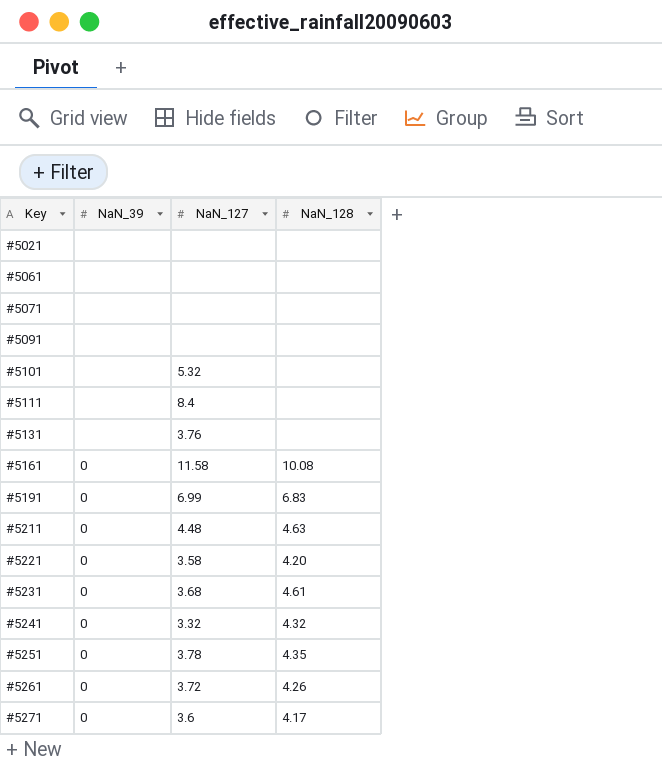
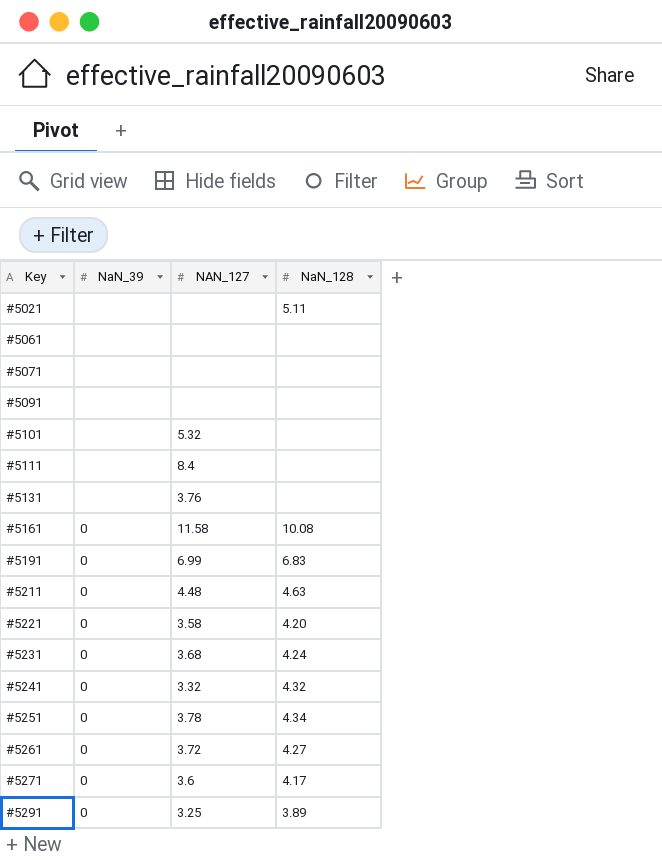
column name: NaN_127 -> NAN_127
#5021 | NaN_128: none -> 5.11
#5231 | NaN_128: 4.61 -> 4.24
#5251 | NaN_128: 4.35 -> 4.34
#5261 | NaN_128: 4.26 -> 4.27
row #5291: none -> 0 | 3.25 | 3.89

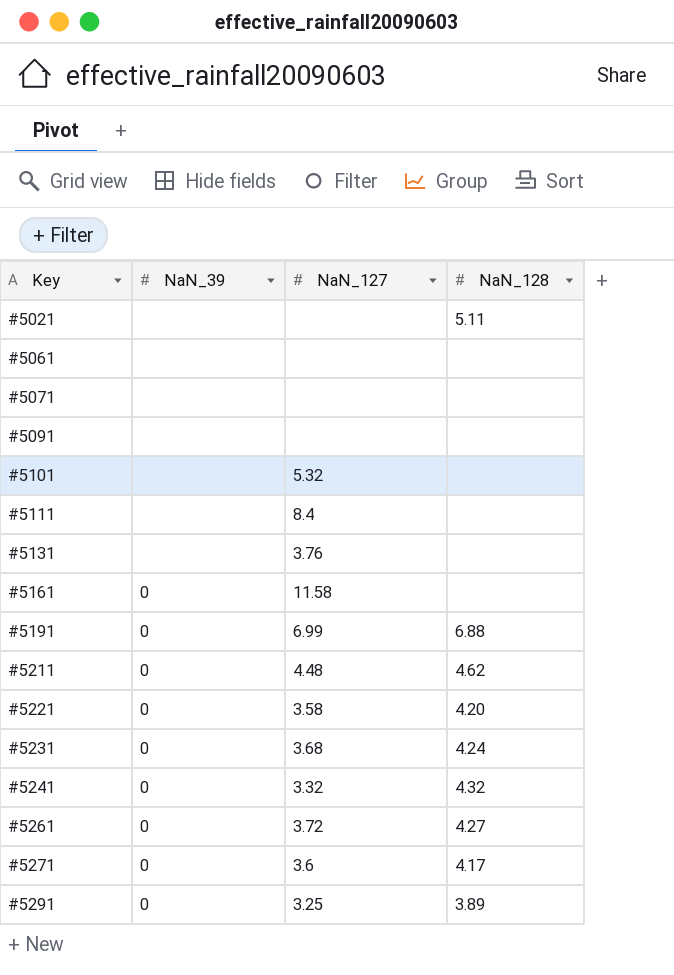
column name: NAN_127 -> NaN_127
row #5251: 0 | 3.78 | 4.34 -> none
#5161 | NaN_128: 10.08 -> none
#5191 | NaN_128: 6.83 -> 6.88
#5211 | NaN_128: 4.63 -> 4.62

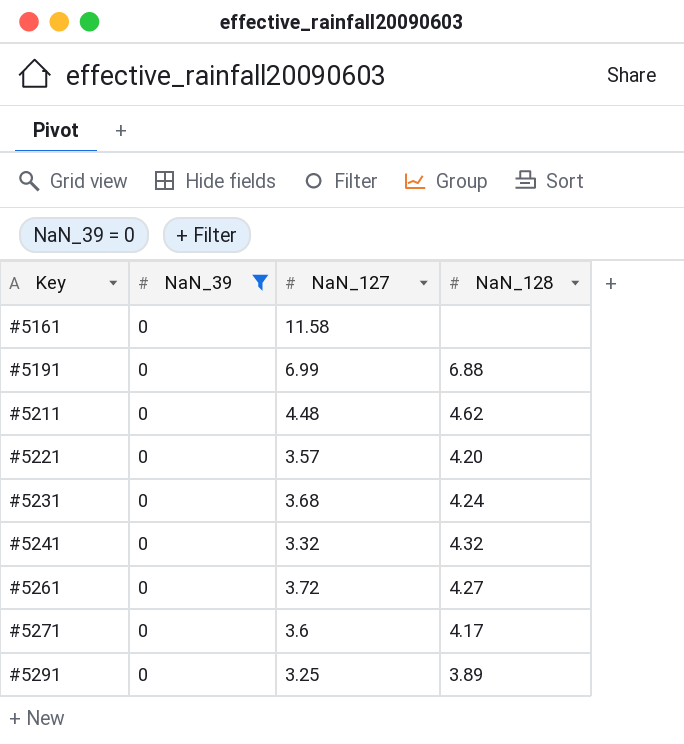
filter: none -> NaN_39 = 0
#5221 | NaN_127: 3.58 -> 3.57

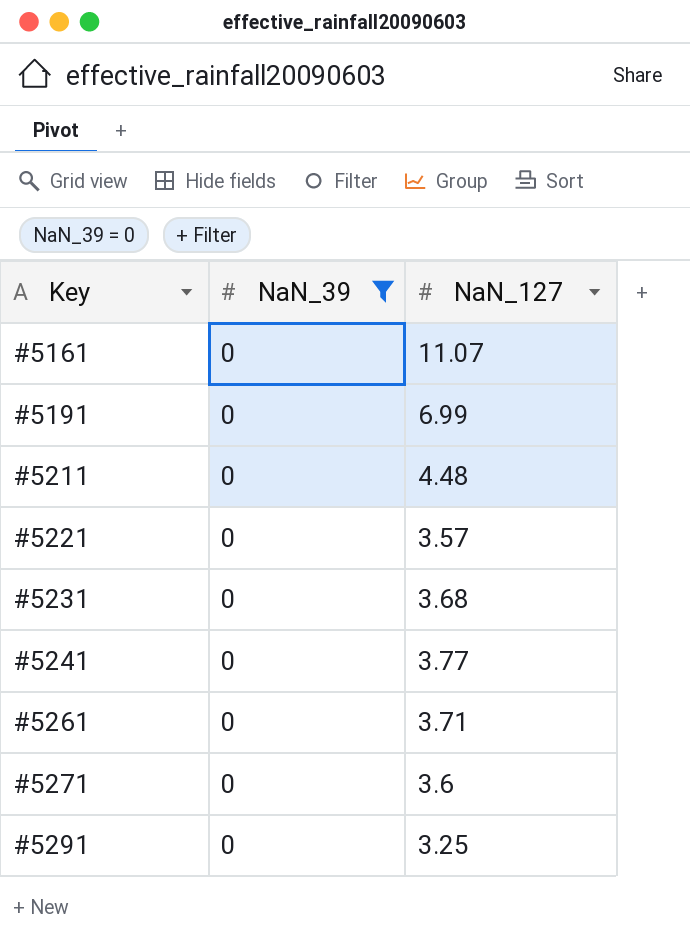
column NaN_128 | position: 4 -> none
#5161 | NaN_127: 11.58 -> 11.07
#5241 | NaN_127: 3.32 -> 3.77
#5261 | NaN_127: 3.72 -> 3.71

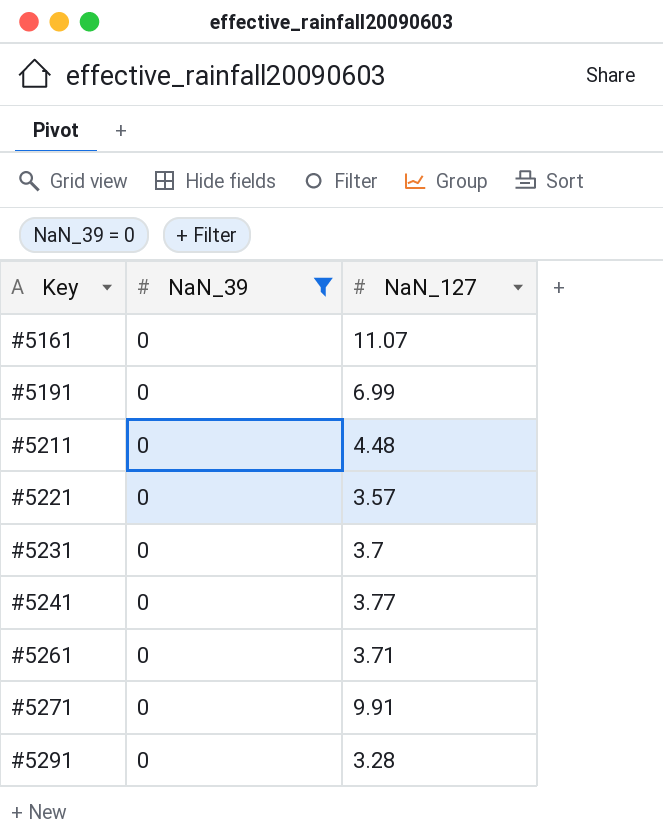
#5231 | NaN_127: 3.68 -> 3.7
#5271 | NaN_127: 3.6 -> 9.91
#5291 | NaN_127: 3.25 -> 3.28

